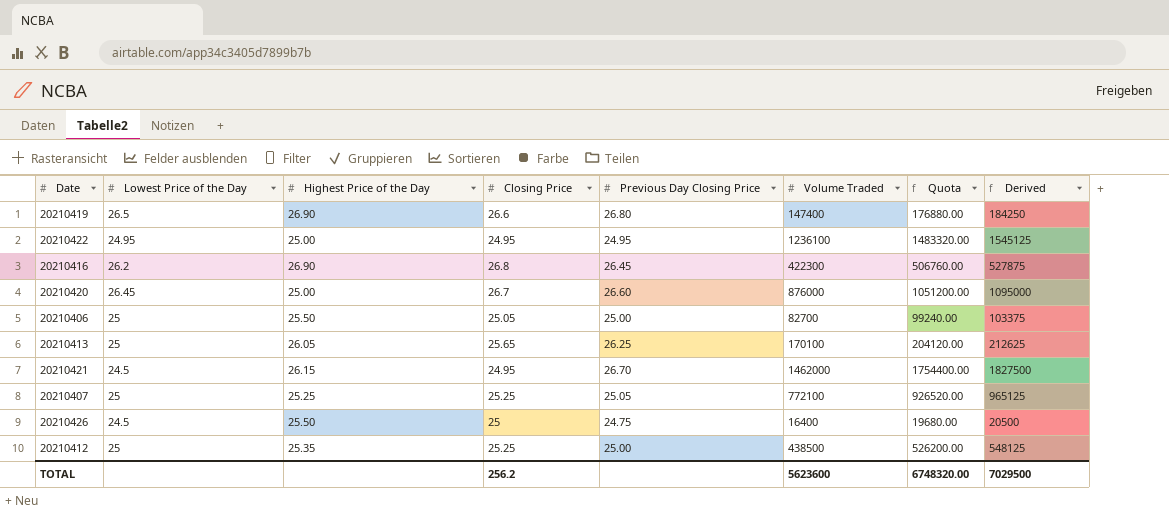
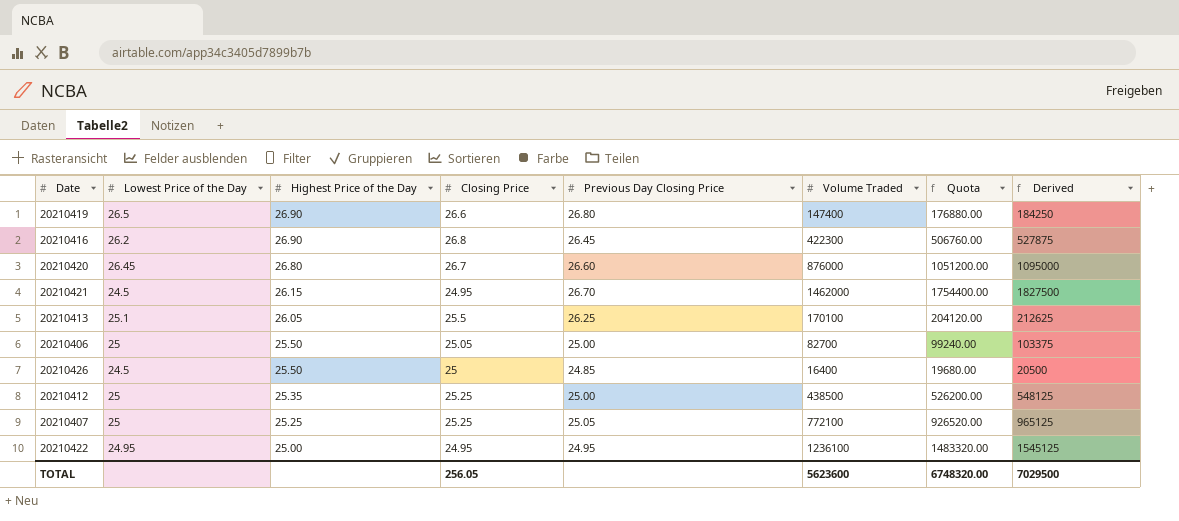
row order: none -> Highest Price of the Day descending
20210420 | Highest Price of the Day: 25.00 -> 26.80
20210413 | Lowest Price of the Day: 25 -> 25.1
20210413 | Closing Price: 25.65 -> 25.5
20210426 | Previous Day Closing Price: 24.75 -> 24.85
TOTAL | Closing Price: 256.2 -> 256.05

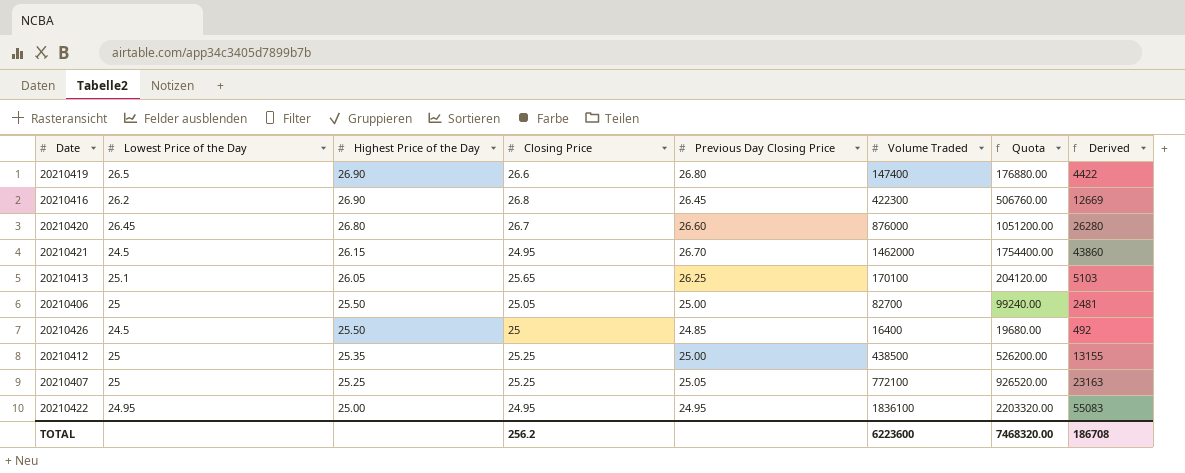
column Derived | formula: [Volume Traded] * 1.25 -> [Volume Traded] * 0.03
20210413 | Closing Price: 25.5 -> 25.65
20210422 | Volume Traded: 1236100 -> 1836100
20210422 | Quota: 1483320.00 -> 2203320.00
TOTAL | Closing Price: 256.05 -> 256.2
TOTAL | Volume Traded: 5623600 -> 6223600
TOTAL | Quota: 6748320.00 -> 7468320.00
TOTAL | Derived: 7029500 -> 186708

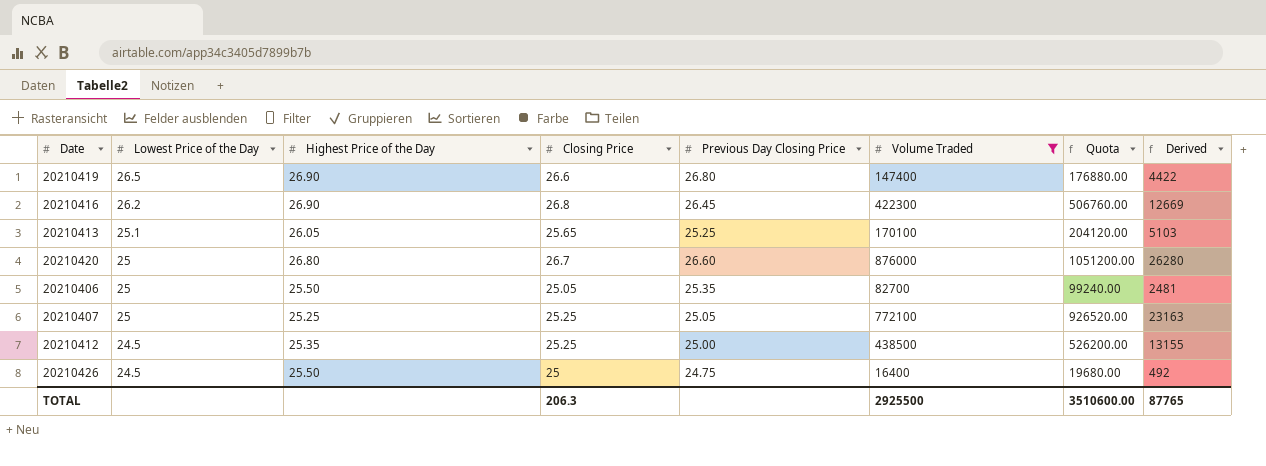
filter: none -> Volume Traded <= 876000
row order: Highest Price of the Day descending -> Lowest Price of the Day descending
20210413 | Previous Day Closing Price: 26.25 -> 25.25
20210420 | Lowest Price of the Day: 26.45 -> 25
20210406 | Previous Day Closing Price: 25.00 -> 25.35
20210412 | Lowest Price of the Day: 25 -> 24.5
20210426 | Previous Day Closing Price: 24.85 -> 24.75
TOTAL | Closing Price: 256.2 -> 206.3
TOTAL | Volume Traded: 6223600 -> 2925500
TOTAL | Quota: 7468320.00 -> 3510600.00
TOTAL | Derived: 186708 -> 87765

